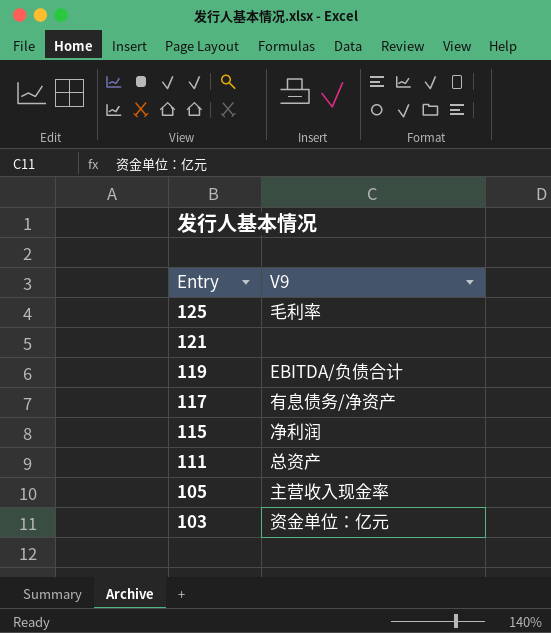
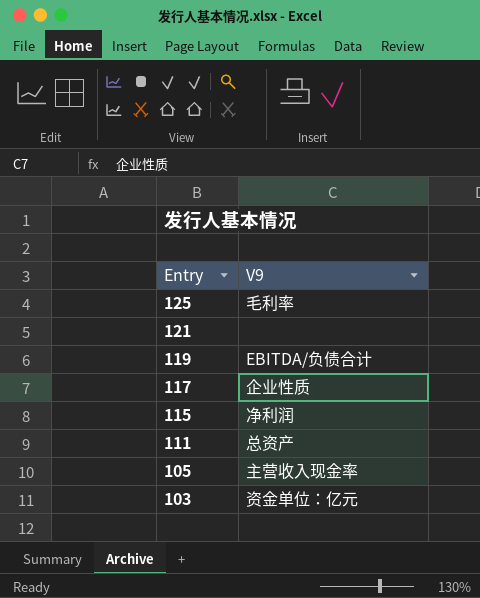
117 | V9: 有息债务/净资产 -> 企业性质

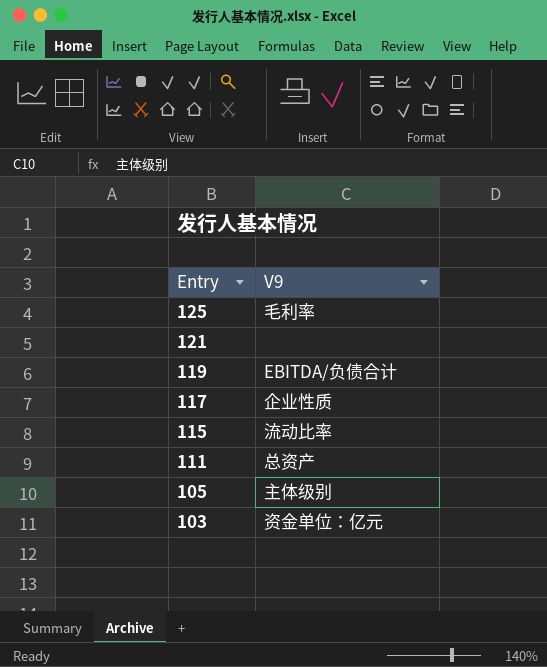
115 | V9: 净利润 -> 流动比率
105 | V9: 主营收入现金率 -> 主体级别

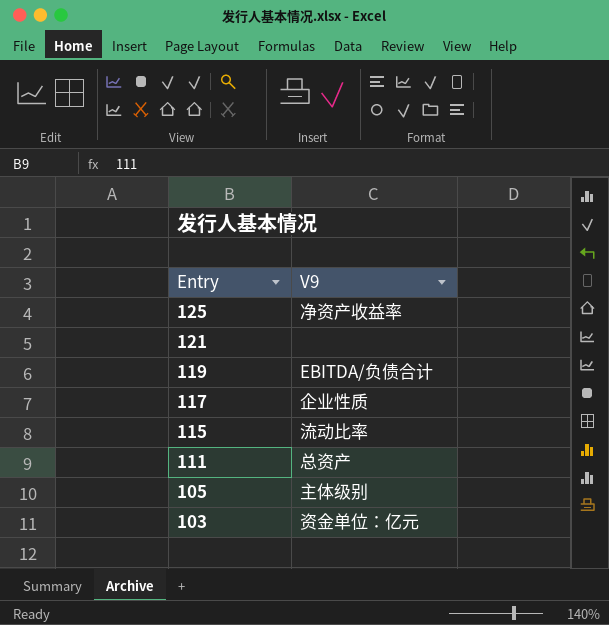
125 | V9: 毛利率 -> 净资产收益率

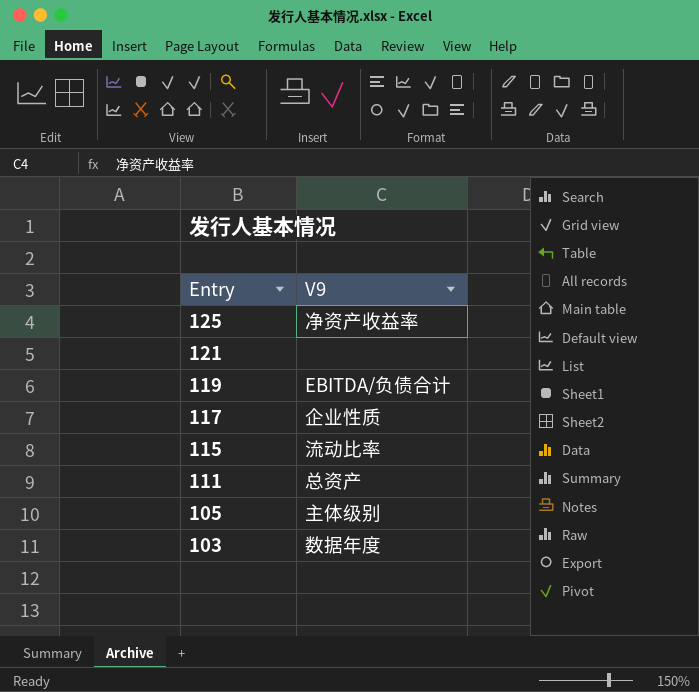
103 | V9: 资金单位：亿元 -> 数据年度

